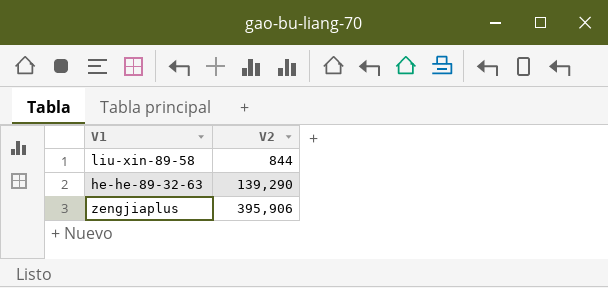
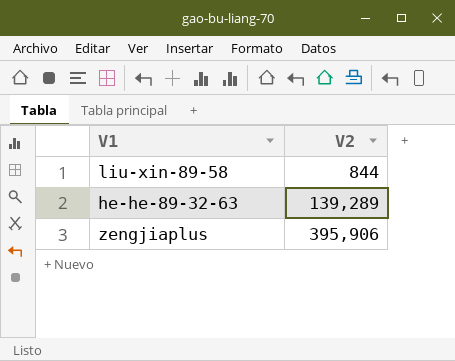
he-he-89-32-63 | V2: 139,290 -> 139,289

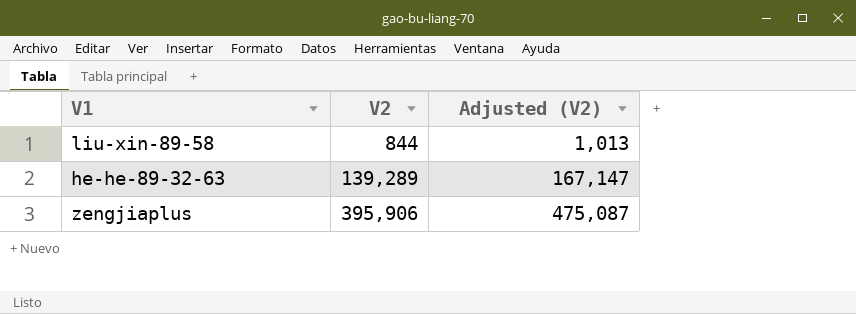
column Adjusted (V2) | formula: none -> [V2] * 1.2

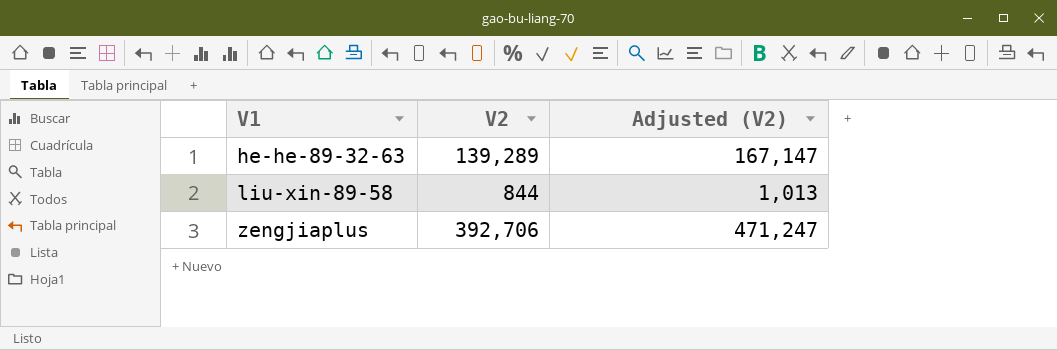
row order: V2 ascending -> V1 ascending
zengjiaplus | V2: 395,906 -> 392,706
zengjiaplus | Adjusted (V2): 475,087 -> 471,247

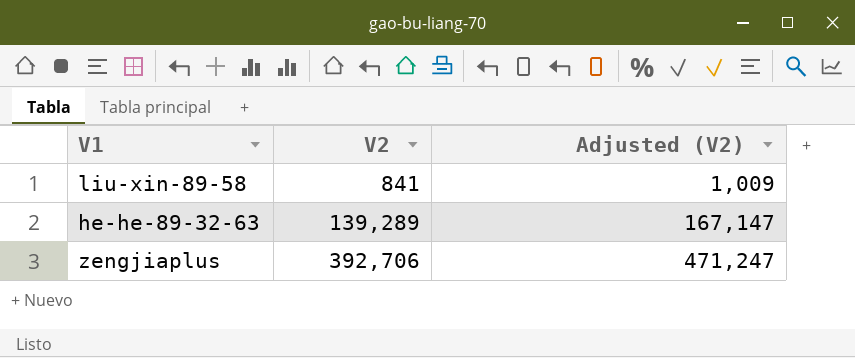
row order: V1 ascending -> V2 ascending
liu-xin-89-58 | V2: 844 -> 841
liu-xin-89-58 | Adjusted (V2): 1,013 -> 1,009

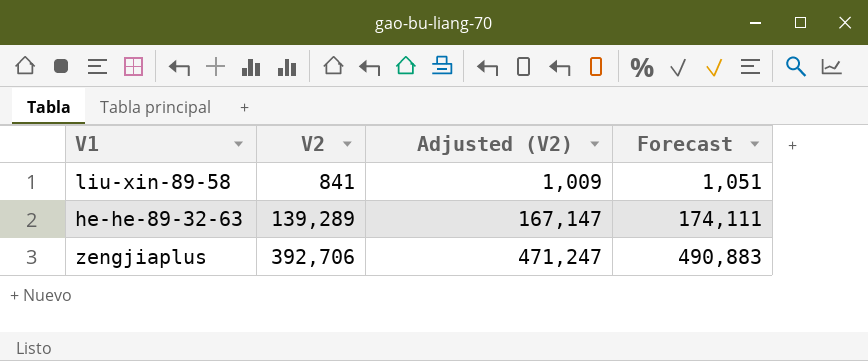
column Forecast | formula: none -> [V2] * 1.25

